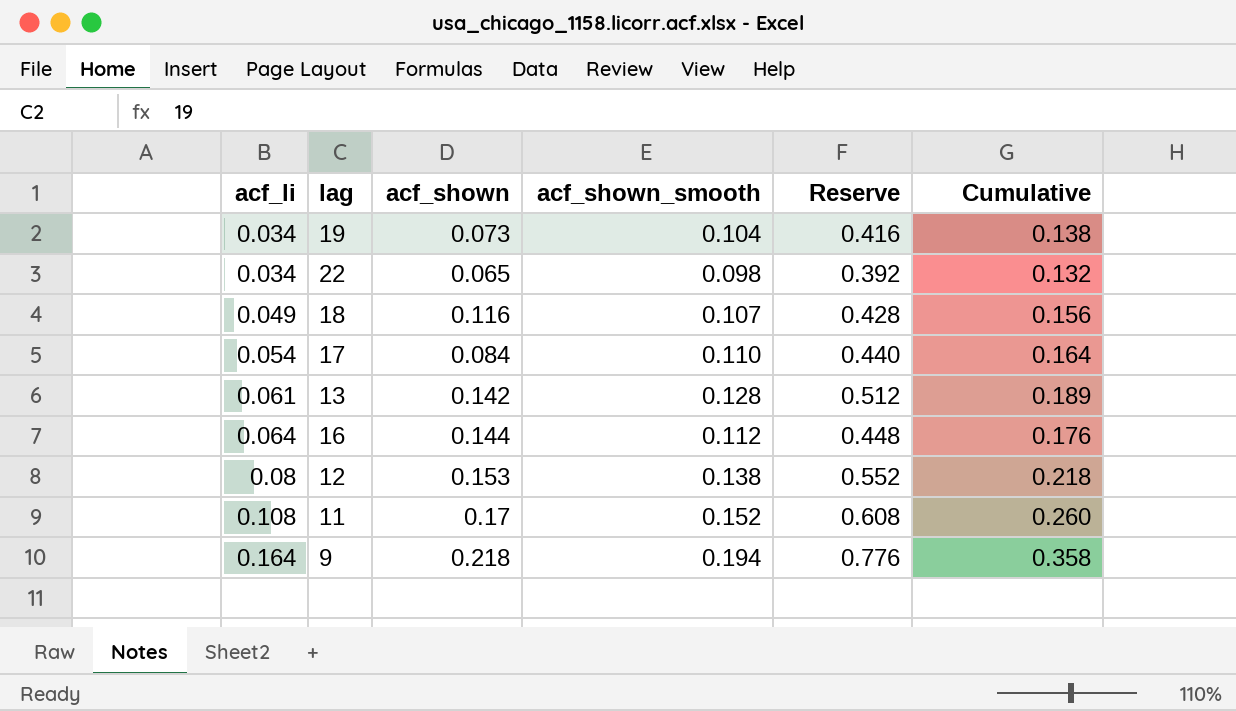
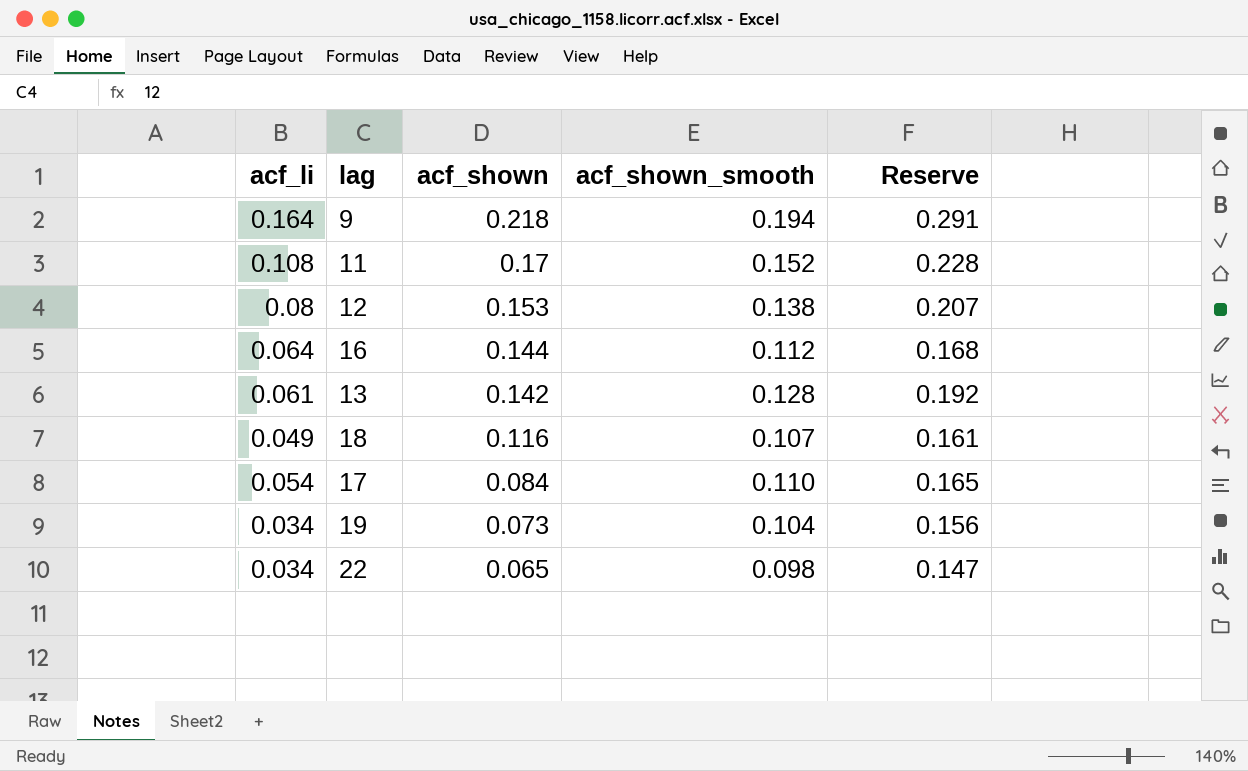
row order: acf_li ascending -> acf_shown descending
column Cumulative | formula: [acf_li] + [acf_shown_smooth] -> none
column Reserve | formula: [acf_shown_smooth] * 4 -> [acf_shown_smooth] * 1.5

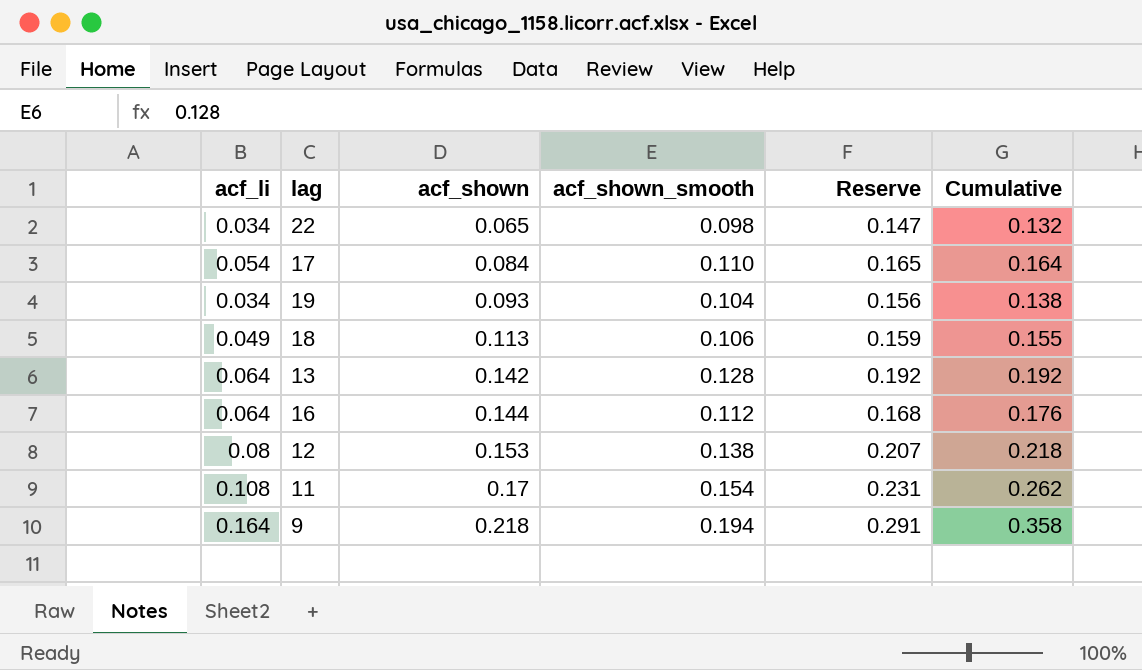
row order: acf_shown descending -> acf_shown ascending
column Cumulative | formula: none -> [acf_li] + [acf_shown_smooth]
19 | acf_shown: 0.073 -> 0.093
18 | acf_shown: 0.116 -> 0.113
18 | acf_shown_smooth: 0.107 -> 0.106
18 | Reserve: 0.161 -> 0.159
13 | acf_li: 0.061 -> 0.064
11 | acf_shown_smooth: 0.152 -> 0.154
11 | Reserve: 0.228 -> 0.231

